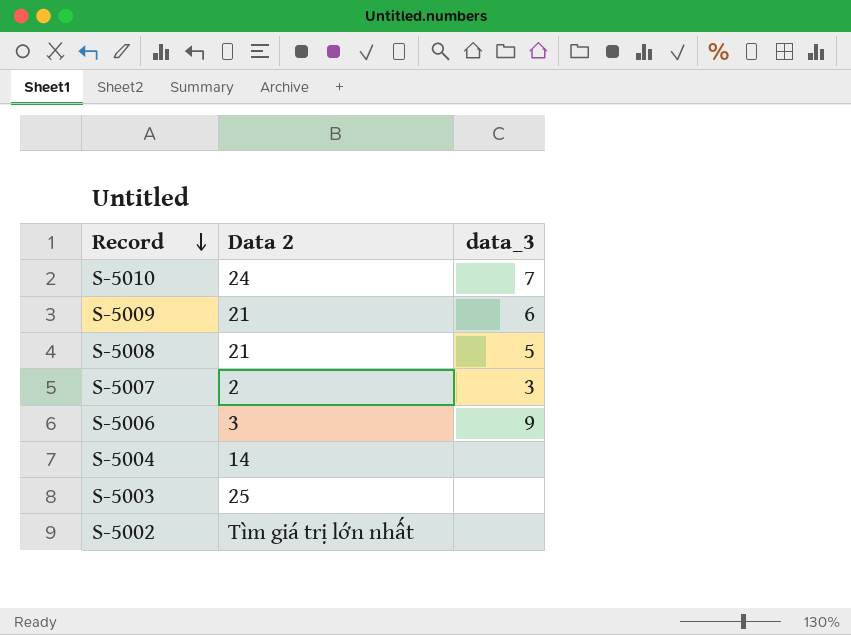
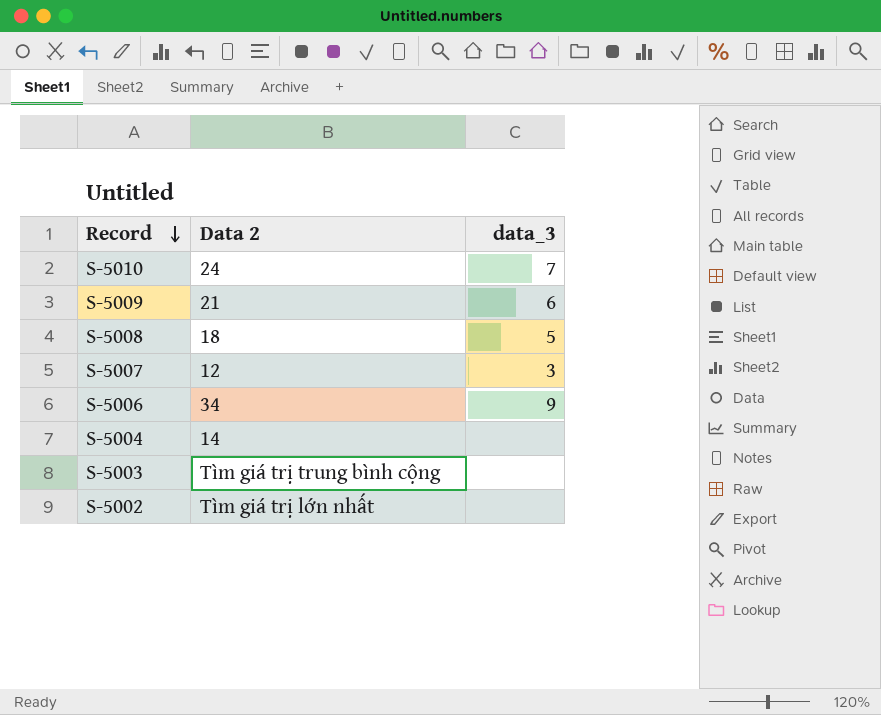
S-5008 | Data 2: 21 -> 18
S-5007 | Data 2: 2 -> 12
S-5006 | Data 2: 3 -> 34
S-5003 | Data 2: 25 -> Tìm giá trị trung bình cộng

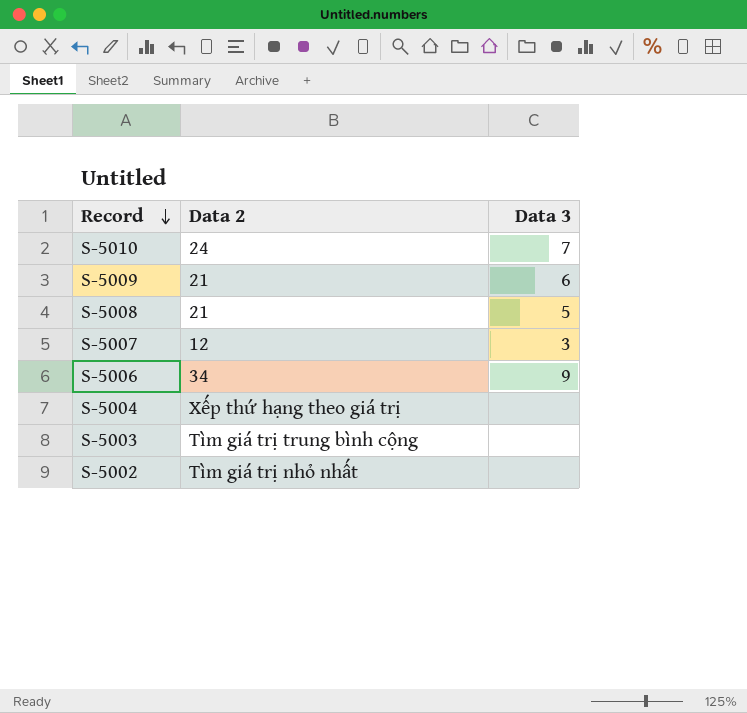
column name: data_3 -> Data 3
S-5008 | Data 2: 18 -> 21
S-5004 | Data 2: 14 -> Xếp thứ hạng theo giá trị
S-5002 | Data 2: Tìm giá trị lớn nhất -> Tìm giá trị nhỏ nhất

